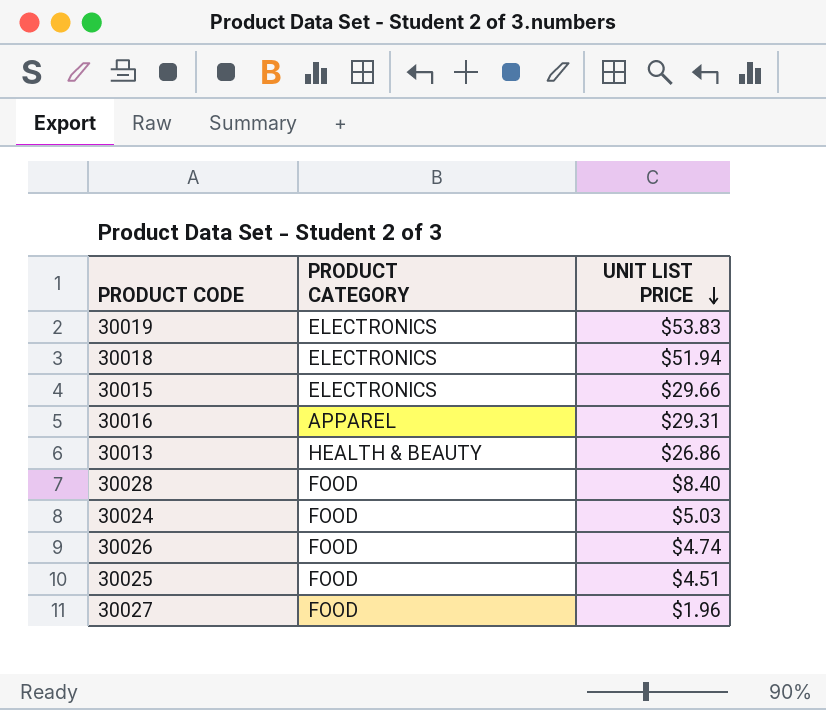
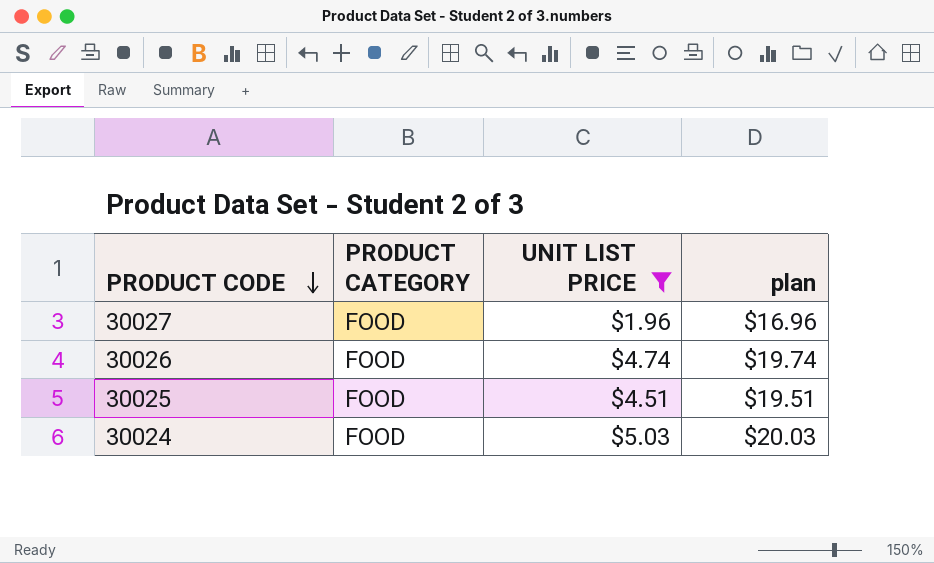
filter: none -> UNIT LIST PRICE <= $5.03
row order: UNIT LIST PRICE descending -> PRODUCT CODE descending
column plan | formula: none -> [UNIT LIST PRICE] + 15

